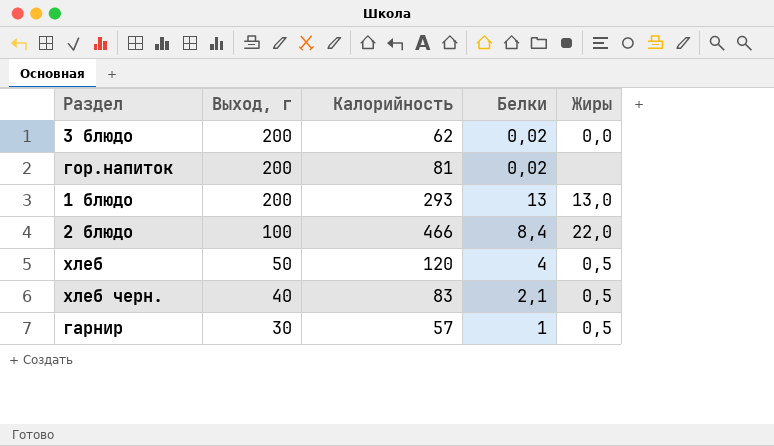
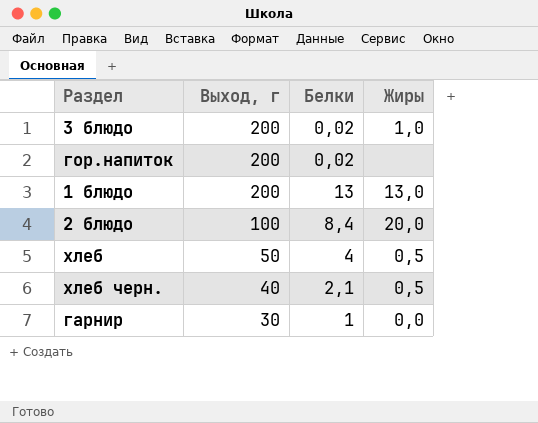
column Калорийность | position: 3 -> none
3 блюдо | Жиры: 0,0 -> 1,0
2 блюдо | Жиры: 22,0 -> 20,0
гарнир | Жиры: 0,5 -> 0,0

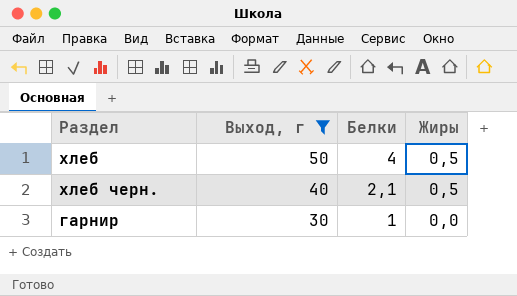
filter: none -> Выход, г <= 50

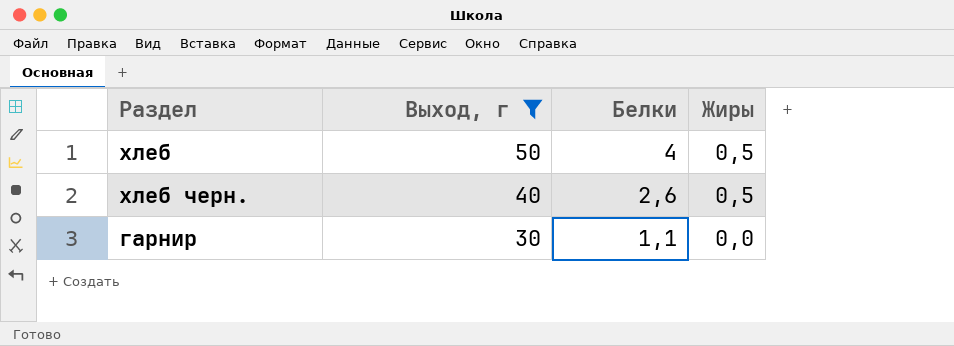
хлеб черн. | Белки: 2,1 -> 2,6
гарнир | Белки: 1 -> 1,1

